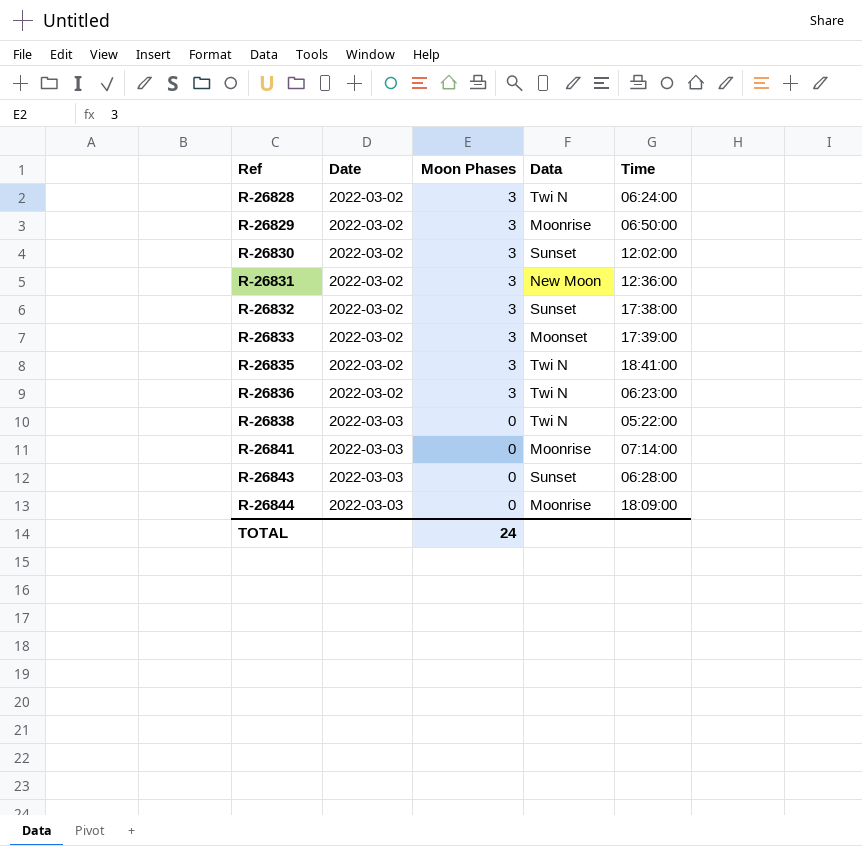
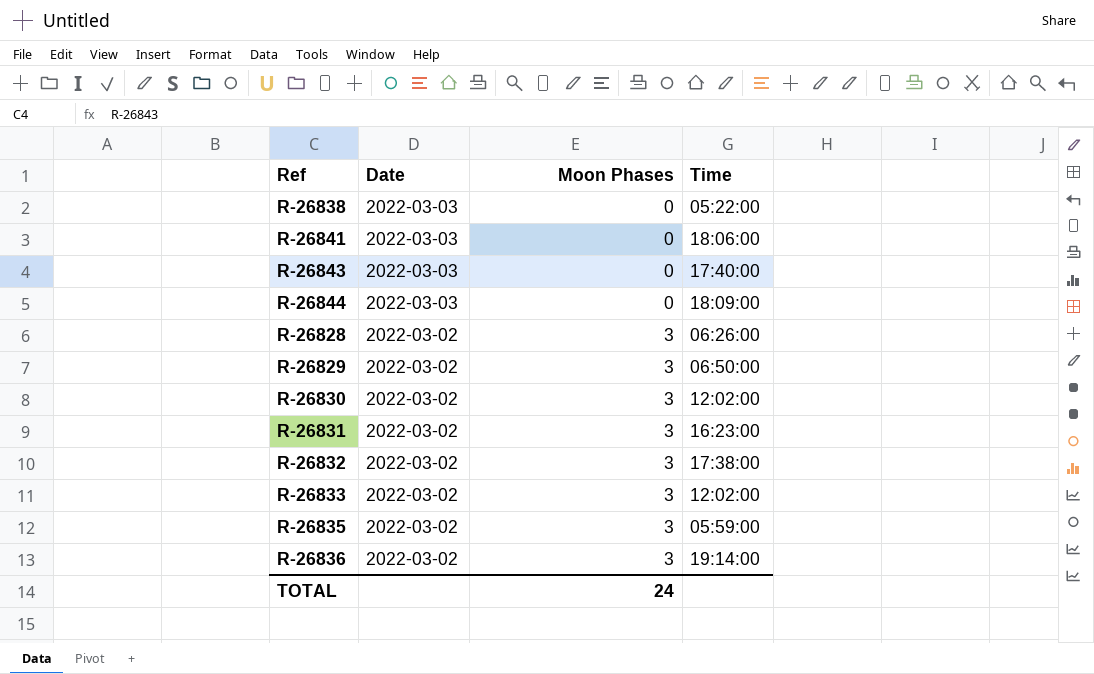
row order: Ref ascending -> Date descending
column Data | position: 4 -> none
R-26841 | Time: 07:14:00 -> 18:06:00
R-26843 | Time: 06:28:00 -> 17:40:00
R-26828 | Time: 06:24:00 -> 06:26:00
R-26831 | Time: 12:36:00 -> 16:23:00
R-26833 | Time: 17:39:00 -> 12:02:00
R-26835 | Time: 18:41:00 -> 05:59:00
R-26836 | Time: 06:23:00 -> 19:14:00

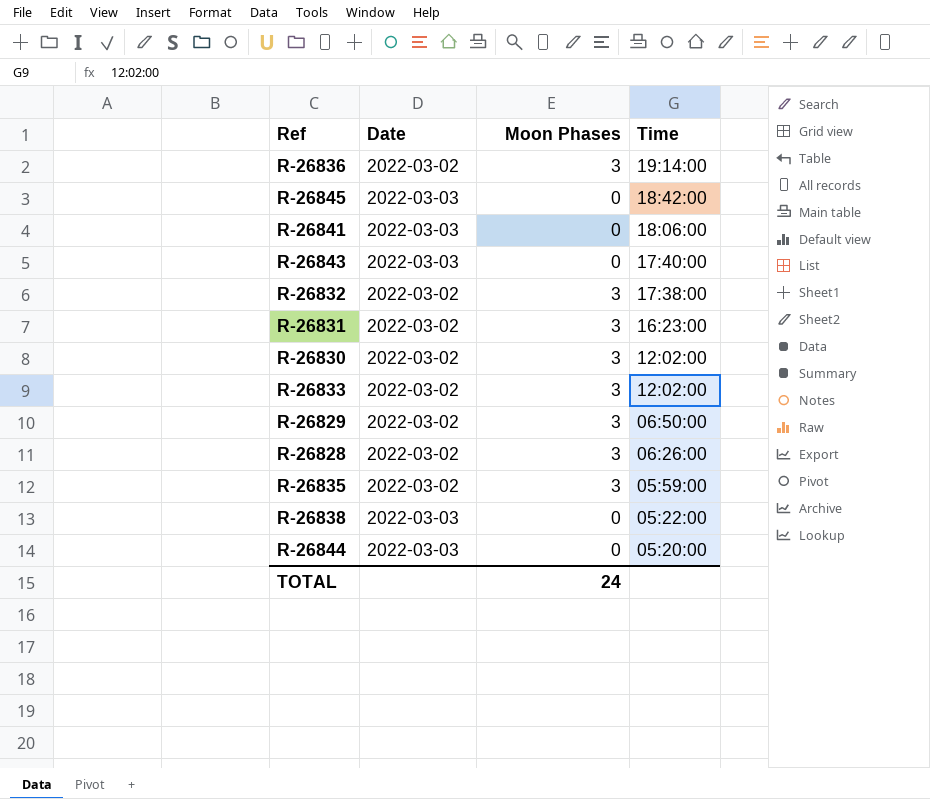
row order: Date descending -> Time descending
row R-26845: none -> 2022-03-03 | 0 | 18:42:00
R-26844 | Time: 18:09:00 -> 05:20:00

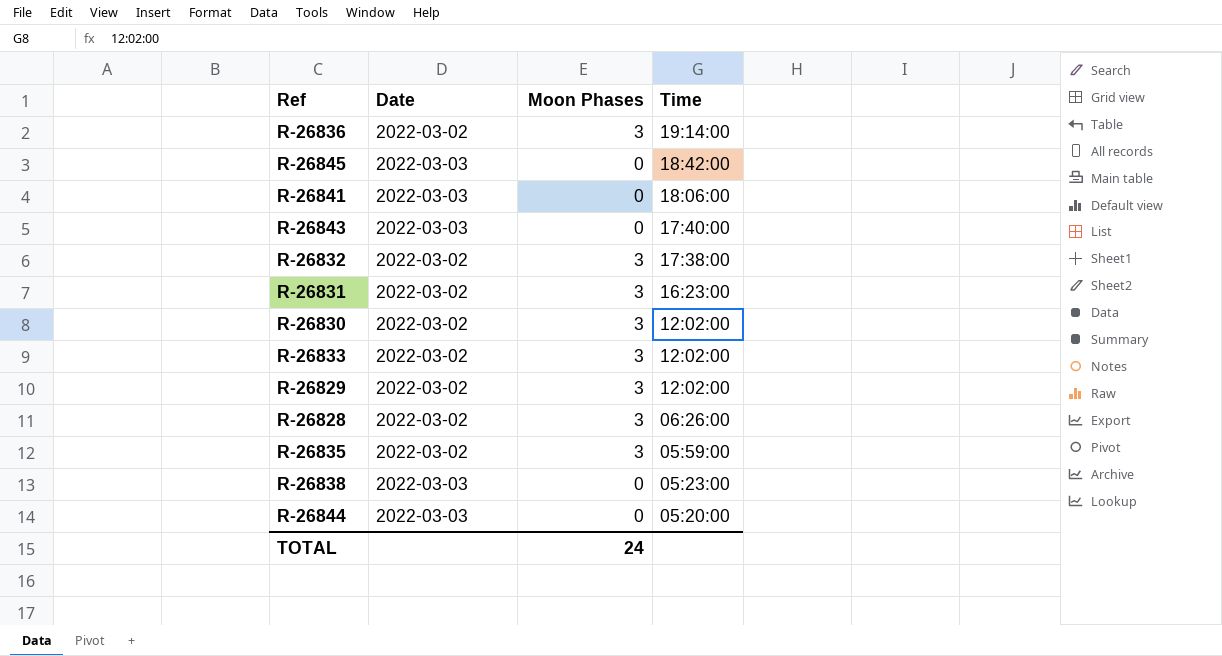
R-26829 | Time: 06:50:00 -> 12:02:00
R-26838 | Time: 05:22:00 -> 05:23:00

